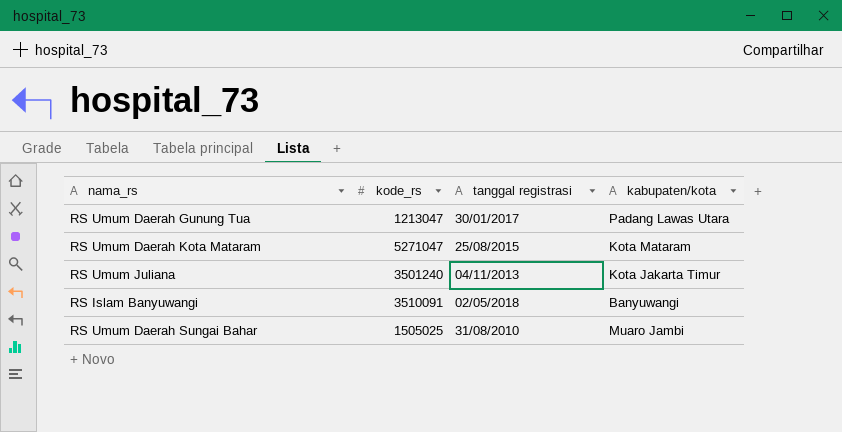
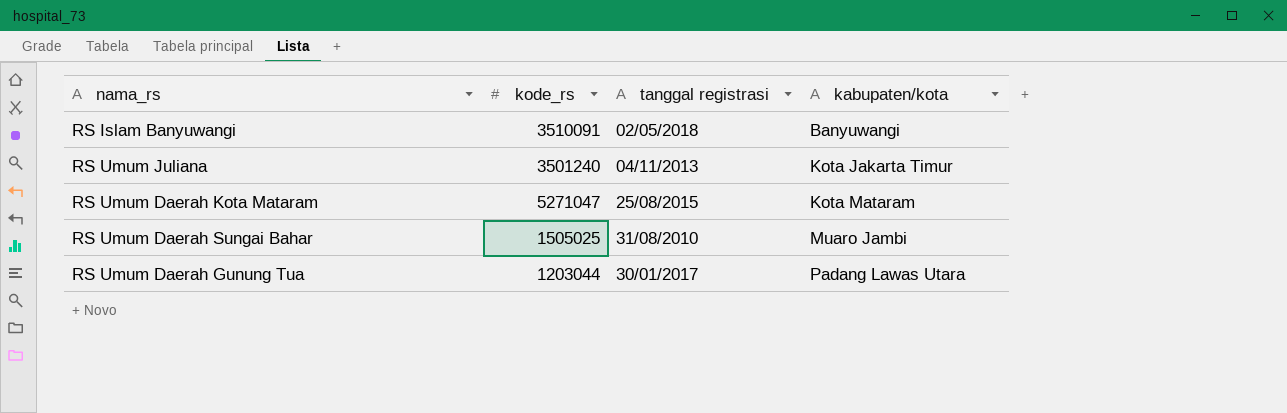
row order: none -> kabupaten/kota ascending
RS Umum Daerah Gunung Tua | kode_rs: 1213047 -> 1203044

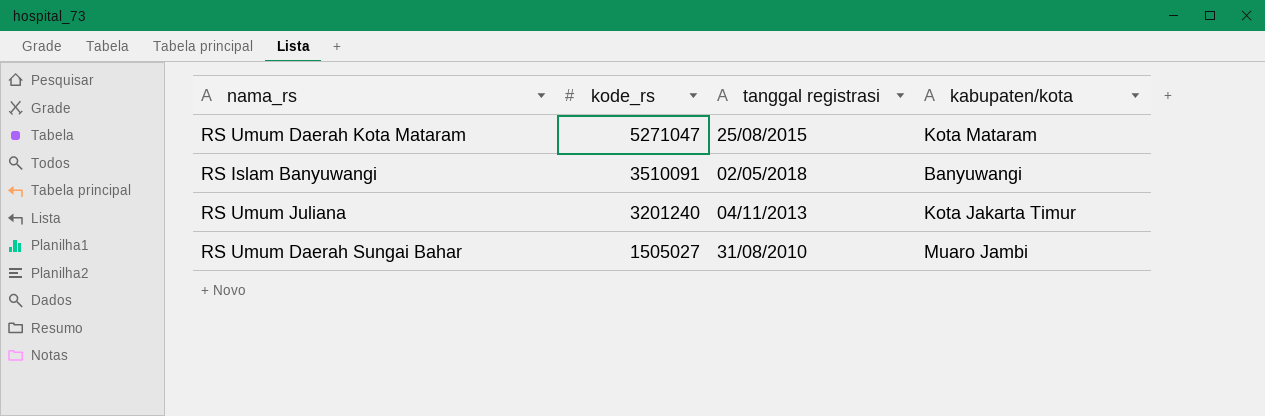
row order: kabupaten/kota ascending -> kode_rs descending
row RS Umum Daerah Gunung Tua: 1203044 | 30/01/2017 | Padang Lawas Utara -> none
RS Umum Juliana | kode_rs: 3501240 -> 3201240
RS Umum Daerah Sungai Bahar | kode_rs: 1505025 -> 1505027

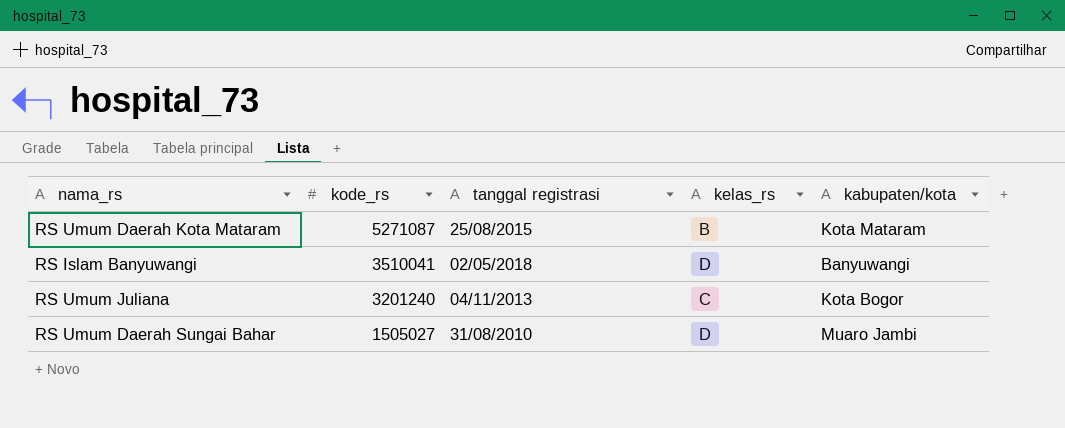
column kelas_rs | position: none -> 4
RS Umum Daerah Kota Mataram | kode_rs: 5271047 -> 5271087
RS Islam Banyuwangi | kode_rs: 3510091 -> 3510041
RS Umum Juliana | kabupaten/kota: Kota Jakarta Timur -> Kota Bogor

